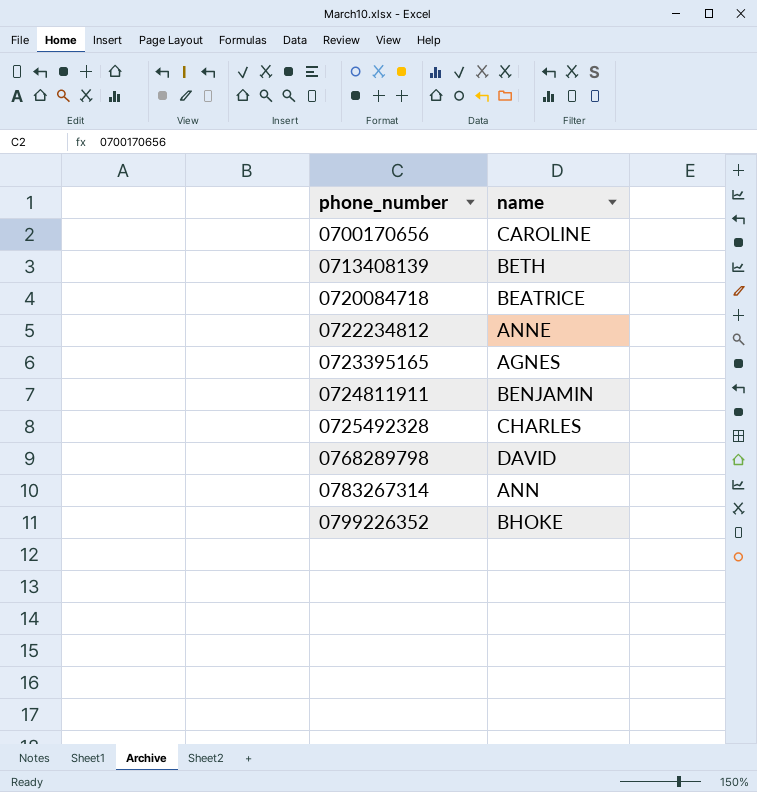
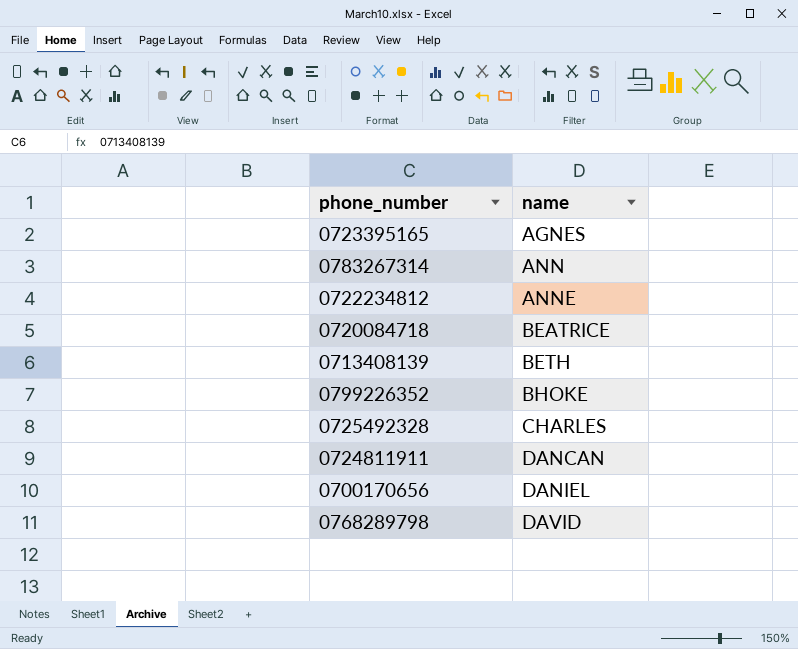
row order: phone_number ascending -> name ascending
0724811911 | name: BENJAMIN -> DANCAN
0700170656 | name: CAROLINE -> DANIEL

